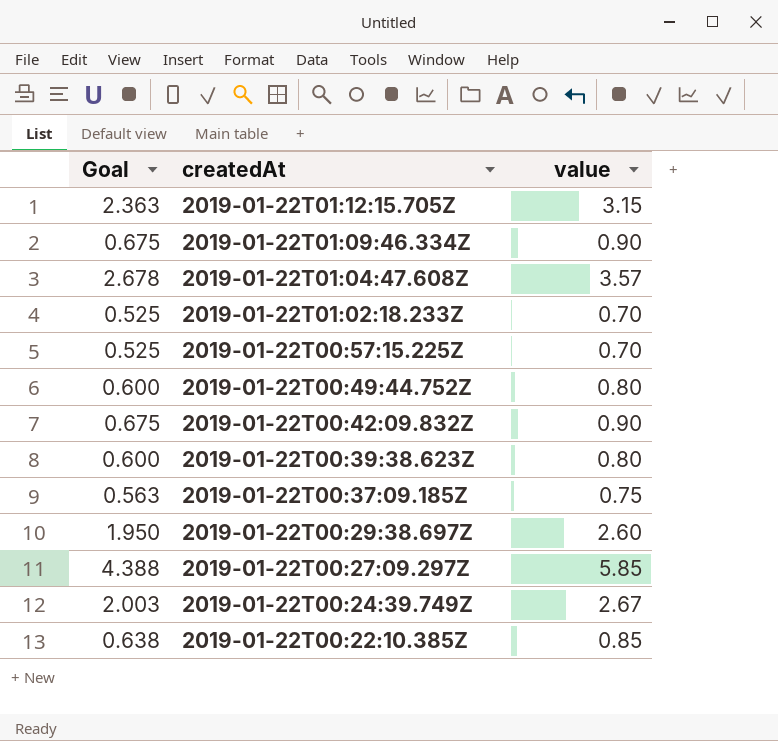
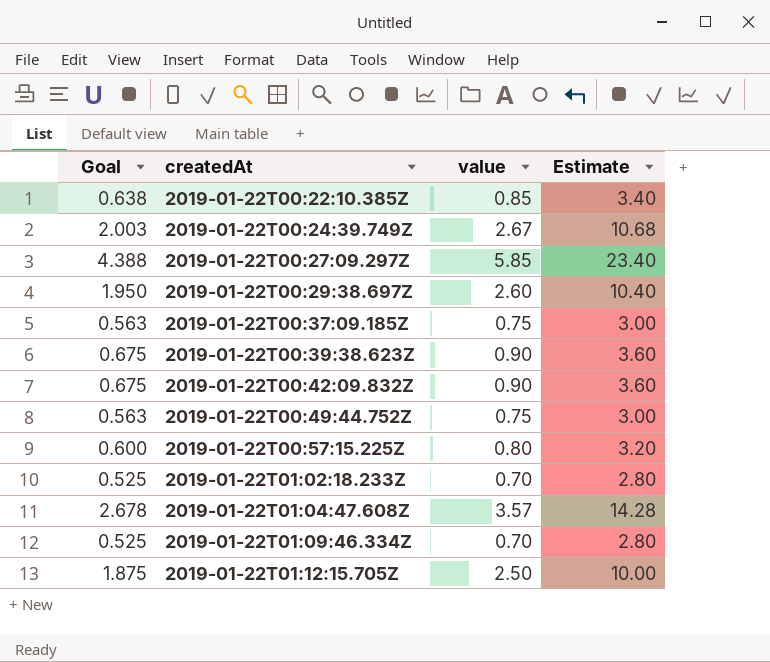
row order: createdAt descending -> createdAt ascending
column Estimate | formula: none -> [value] * 4
2019-01-22T00:39:38.623Z | Goal: 0.600 -> 0.675
2019-01-22T00:39:38.623Z | value: 0.80 -> 0.90
2019-01-22T00:49:44.752Z | Goal: 0.600 -> 0.563
2019-01-22T00:49:44.752Z | value: 0.80 -> 0.75
2019-01-22T00:57:15.225Z | Goal: 0.525 -> 0.600
2019-01-22T00:57:15.225Z | value: 0.70 -> 0.80
2019-01-22T01:09:46.334Z | Goal: 0.675 -> 0.525
2019-01-22T01:09:46.334Z | value: 0.90 -> 0.70
2019-01-22T01:12:15.705Z | Goal: 2.363 -> 1.875
2019-01-22T01:12:15.705Z | value: 3.15 -> 2.50

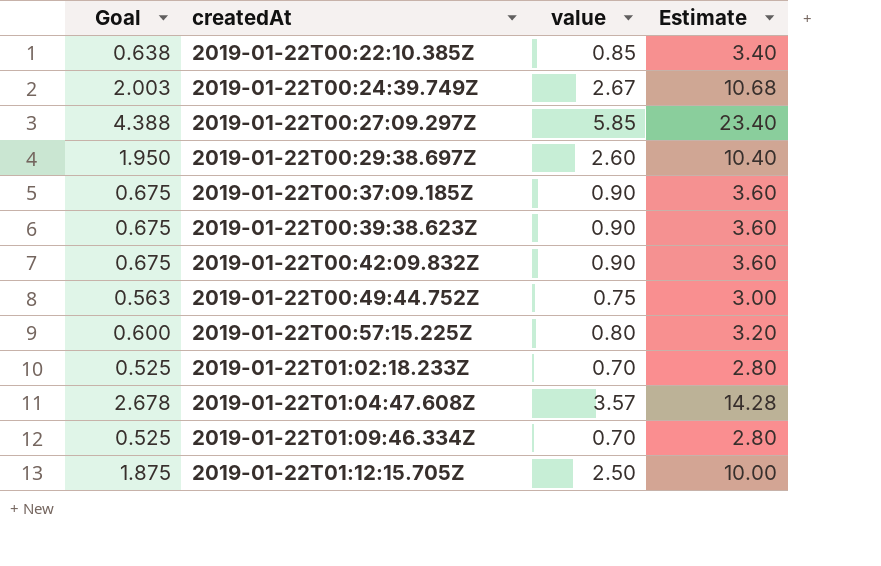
2019-01-22T00:37:09.185Z | Goal: 0.563 -> 0.675
2019-01-22T00:37:09.185Z | value: 0.75 -> 0.90
2019-01-22T00:37:09.185Z | Estimate: 3.00 -> 3.60

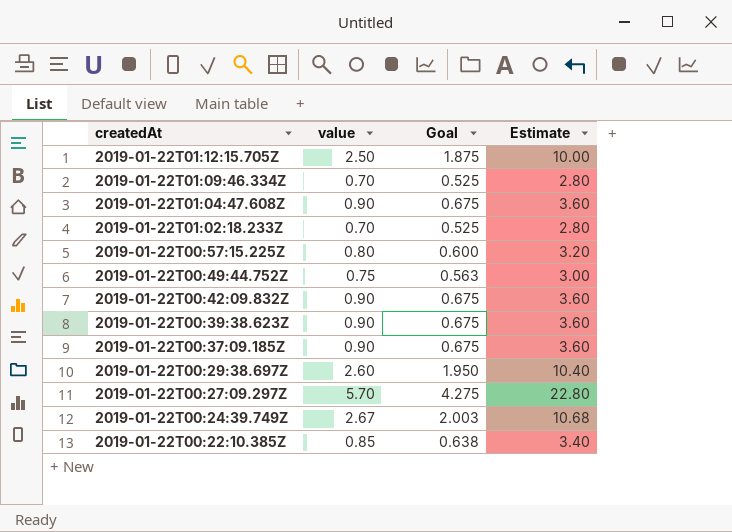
row order: createdAt ascending -> createdAt descending
column Goal | position: 1 -> 3
2019-01-22T01:04:47.608Z | value: 3.57 -> 0.90
2019-01-22T01:04:47.608Z | Goal: 2.678 -> 0.675
2019-01-22T01:04:47.608Z | Estimate: 14.28 -> 3.60
2019-01-22T00:27:09.297Z | value: 5.85 -> 5.70
2019-01-22T00:27:09.297Z | Goal: 4.388 -> 4.275
2019-01-22T00:27:09.297Z | Estimate: 23.40 -> 22.80

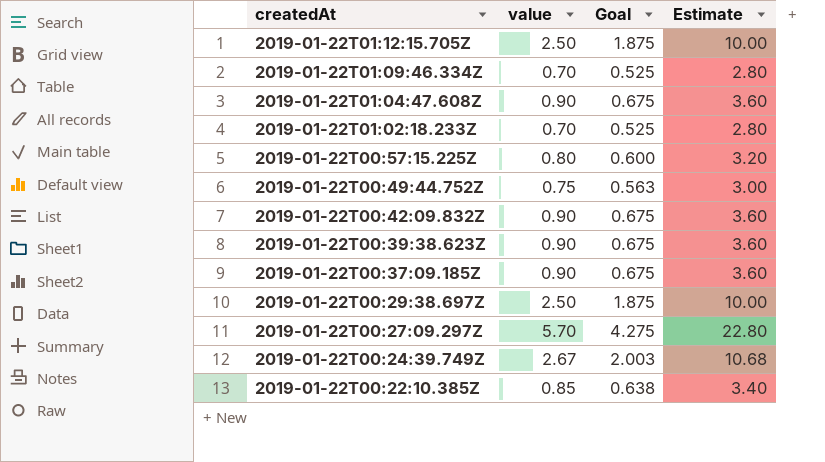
2019-01-22T00:29:38.697Z | value: 2.60 -> 2.50
2019-01-22T00:29:38.697Z | Goal: 1.950 -> 1.875
2019-01-22T00:29:38.697Z | Estimate: 10.40 -> 10.00

